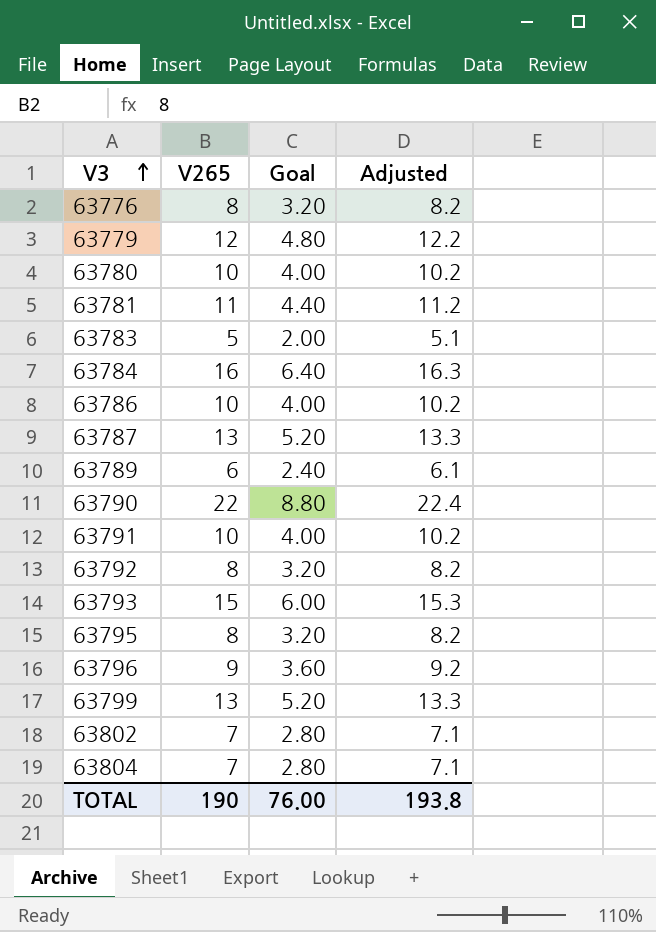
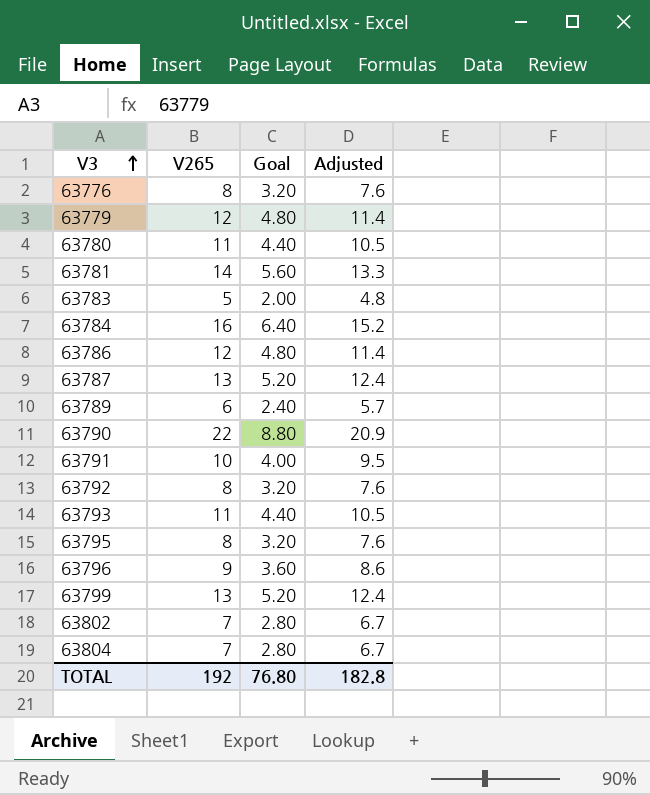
column Adjusted | formula: [V265] * 1.02 -> [V265] * 0.95
63780 | V265: 10 -> 11
63780 | Goal: 4.00 -> 4.40
63781 | V265: 11 -> 14
63781 | Goal: 4.40 -> 5.60
63786 | V265: 10 -> 12
63786 | Goal: 4.00 -> 4.80
63793 | V265: 15 -> 11
63793 | Goal: 6.00 -> 4.40
TOTAL | V265: 190 -> 192
TOTAL | Goal: 76.00 -> 76.80
TOTAL | Adjusted: 193.8 -> 182.8

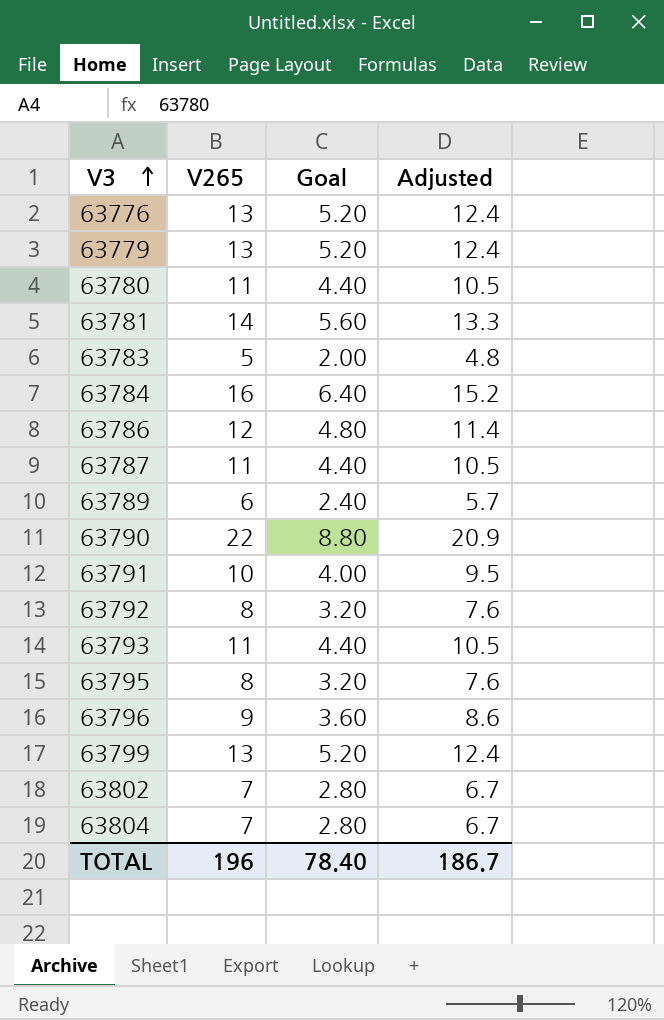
63776 | V265: 8 -> 13
63776 | Goal: 3.20 -> 5.20
63776 | Adjusted: 7.6 -> 12.4
63779 | V265: 12 -> 13
63779 | Goal: 4.80 -> 5.20
63779 | Adjusted: 11.4 -> 12.4
63787 | V265: 13 -> 11
63787 | Goal: 5.20 -> 4.40
63787 | Adjusted: 12.4 -> 10.5
TOTAL | V265: 192 -> 196
TOTAL | Goal: 76.80 -> 78.40
TOTAL | Adjusted: 182.8 -> 186.7

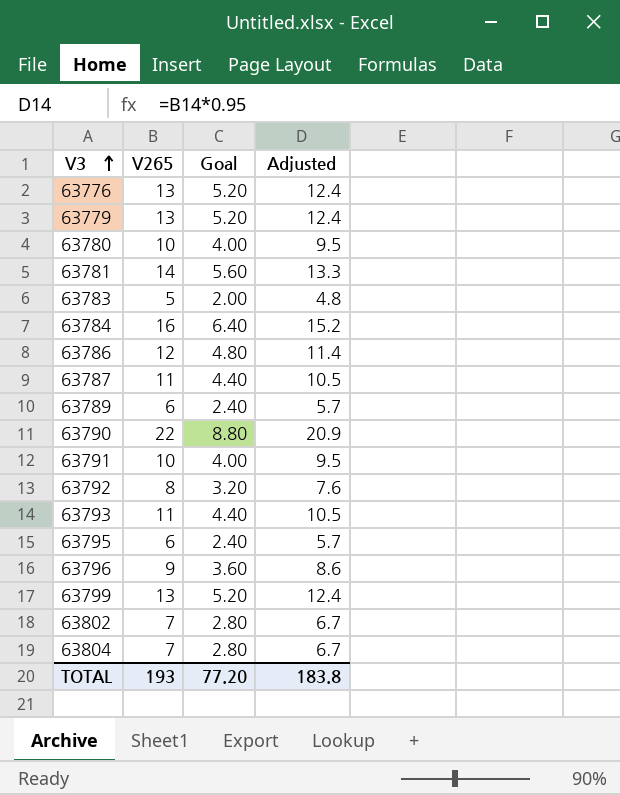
63780 | V265: 11 -> 10
63780 | Goal: 4.40 -> 4.00
63780 | Adjusted: 10.5 -> 9.5
63795 | V265: 8 -> 6
63795 | Goal: 3.20 -> 2.40
63795 | Adjusted: 7.6 -> 5.7
TOTAL | V265: 196 -> 193
TOTAL | Goal: 78.40 -> 77.20
TOTAL | Adjusted: 186.7 -> 183.8

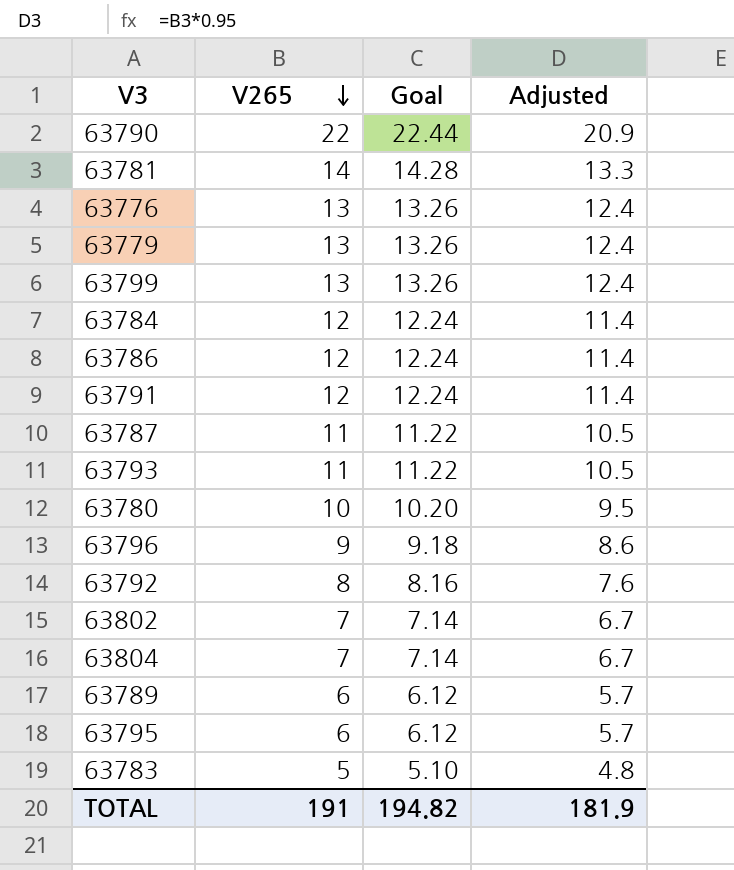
row order: V3 ascending -> V265 descending
column Goal | formula: [V265] * 0.4 -> [V265] * 1.02
63784 | V265: 16 -> 12
63784 | Adjusted: 15.2 -> 11.4
63791 | V265: 10 -> 12
63791 | Adjusted: 9.5 -> 11.4
TOTAL | V265: 193 -> 191
TOTAL | Goal: 77.20 -> 194.82
TOTAL | Adjusted: 183.8 -> 181.9

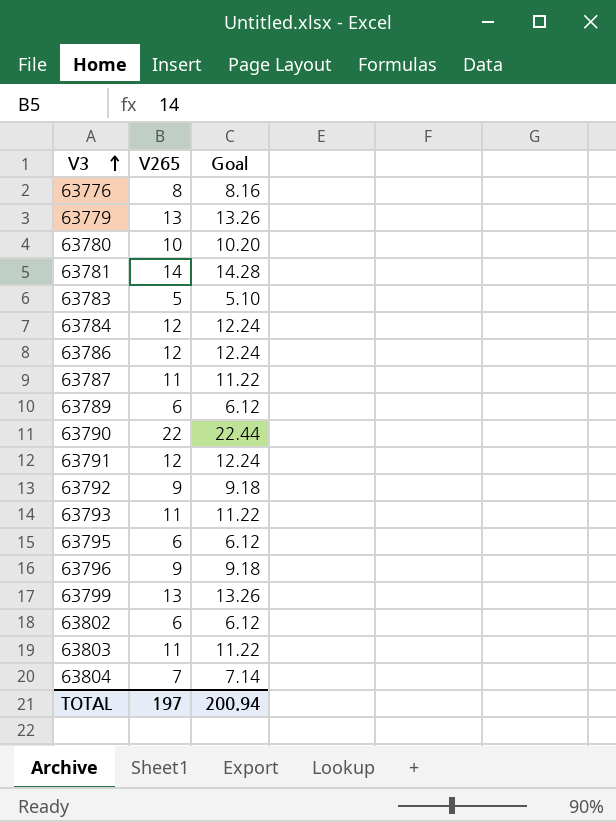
row order: V265 descending -> V3 ascending
column Adjusted | formula: [V265] * 0.95 -> none
63776 | V265: 13 -> 8
63776 | Goal: 13.26 -> 8.16
63792 | V265: 8 -> 9
63792 | Goal: 8.16 -> 9.18
63802 | V265: 7 -> 6
63802 | Goal: 7.14 -> 6.12
row 63803: none -> 11 | 11.22
TOTAL | V265: 191 -> 197
TOTAL | Goal: 194.82 -> 200.94

